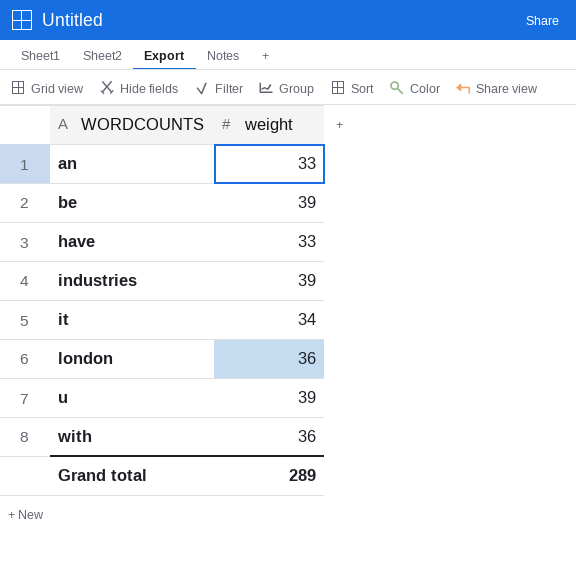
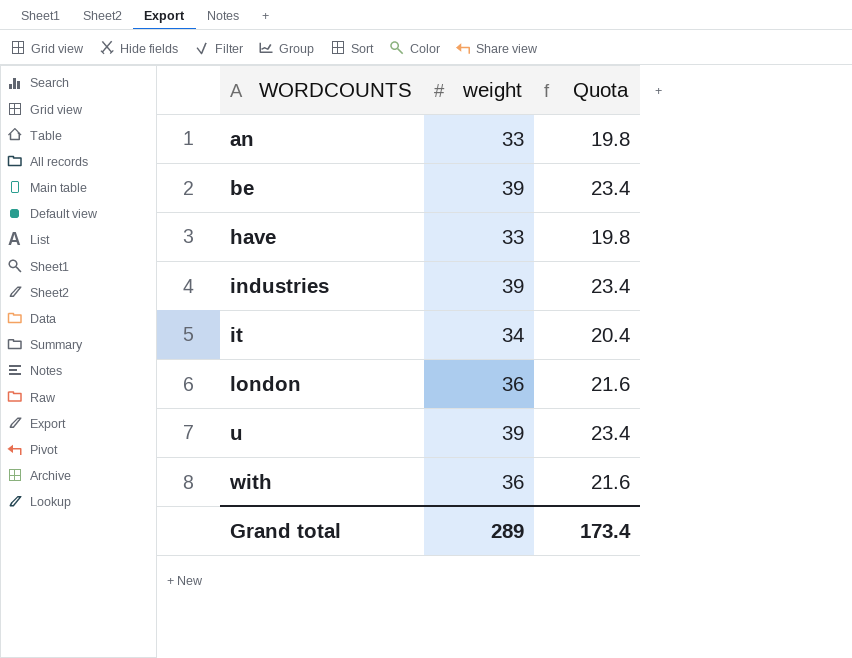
column Quota | formula: none -> [weight] * 0.6

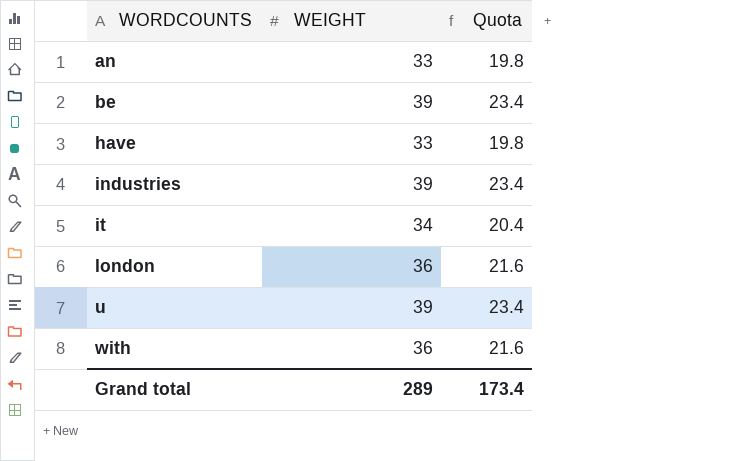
column name: weight -> WEIGHT

